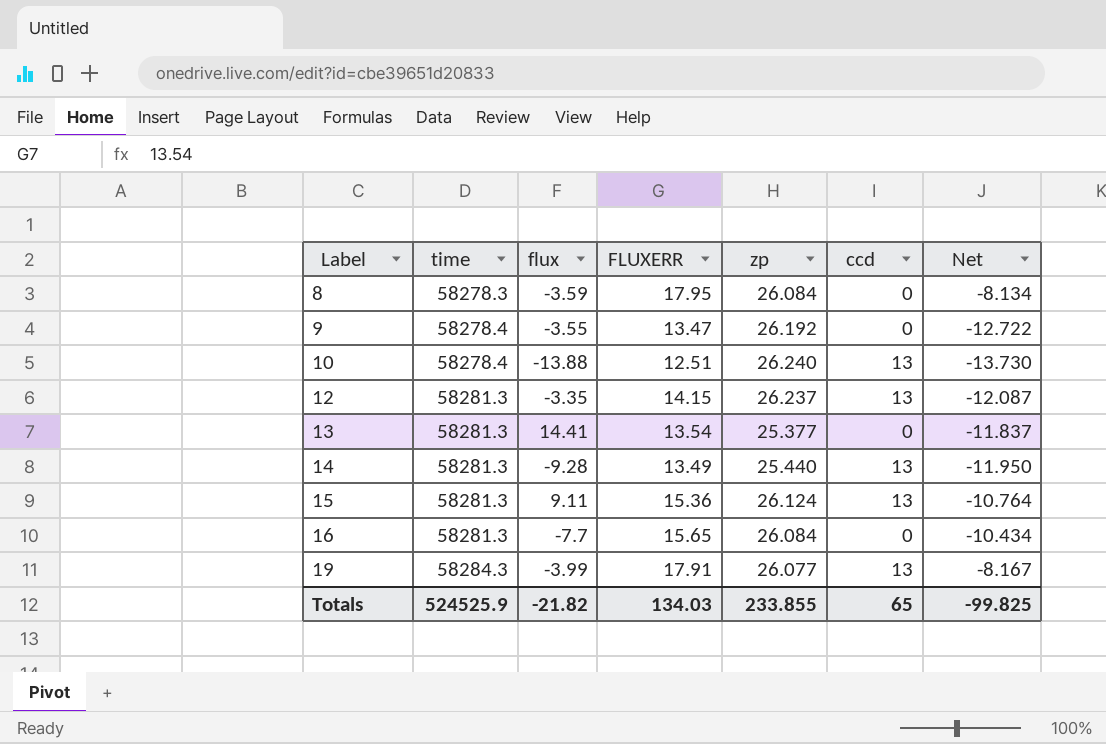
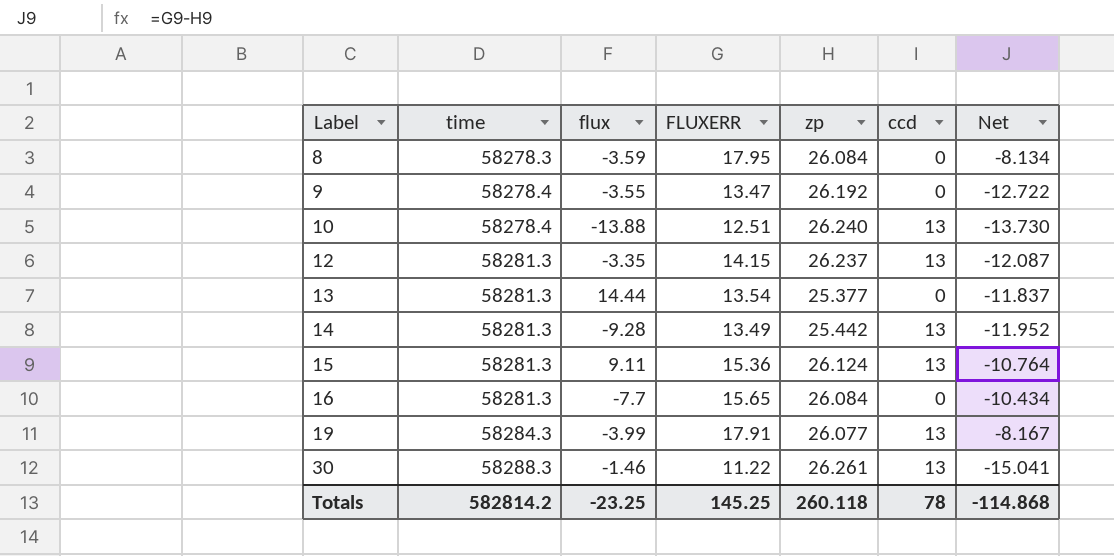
13 | flux: 14.41 -> 14.44
14 | zp: 25.440 -> 25.442
14 | Net: -11.950 -> -11.952
row 30: none -> 58288.3 | -1.46 | 11.22 | 26.261 | 13 | -15.041
Totals | time: 524525.9 -> 582814.2
Totals | flux: -21.82 -> -23.25
Totals | FLUXERR: 134.03 -> 145.25
Totals | zp: 233.855 -> 260.118
Totals | ccd: 65 -> 78
Totals | Net: -99.825 -> -114.868

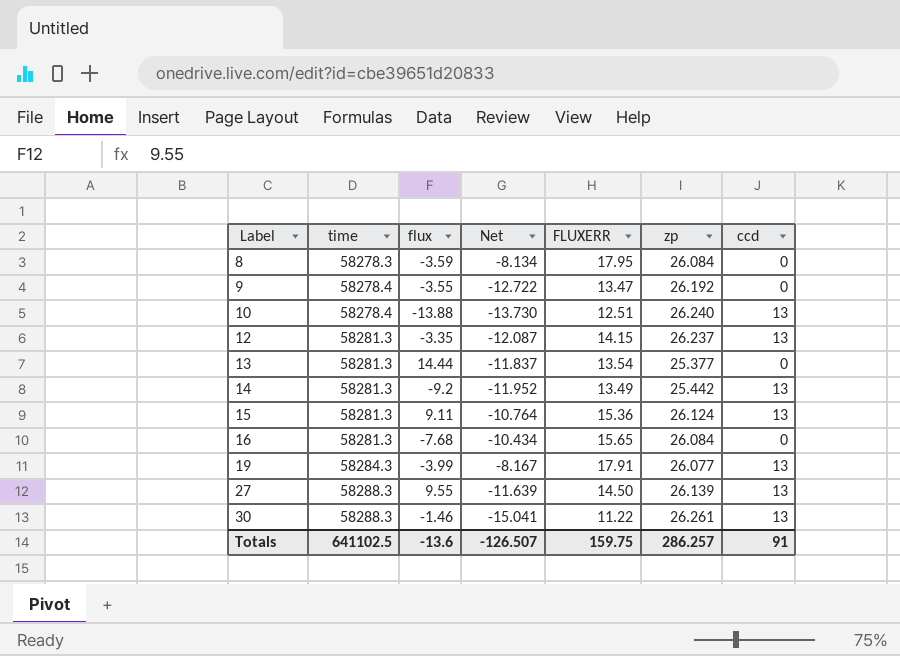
column Net | position: 7 -> 4
14 | flux: -9.28 -> -9.2
16 | flux: -7.7 -> -7.68
row 27: none -> 58288.3 | 9.55 | -11.639 | 14.50 | 26.139 | 13
Totals | time: 582814.2 -> 641102.5
Totals | flux: -23.25 -> -13.6
Totals | Net: -114.868 -> -126.507
Totals | FLUXERR: 145.25 -> 159.75
Totals | zp: 260.118 -> 286.257
Totals | ccd: 78 -> 91

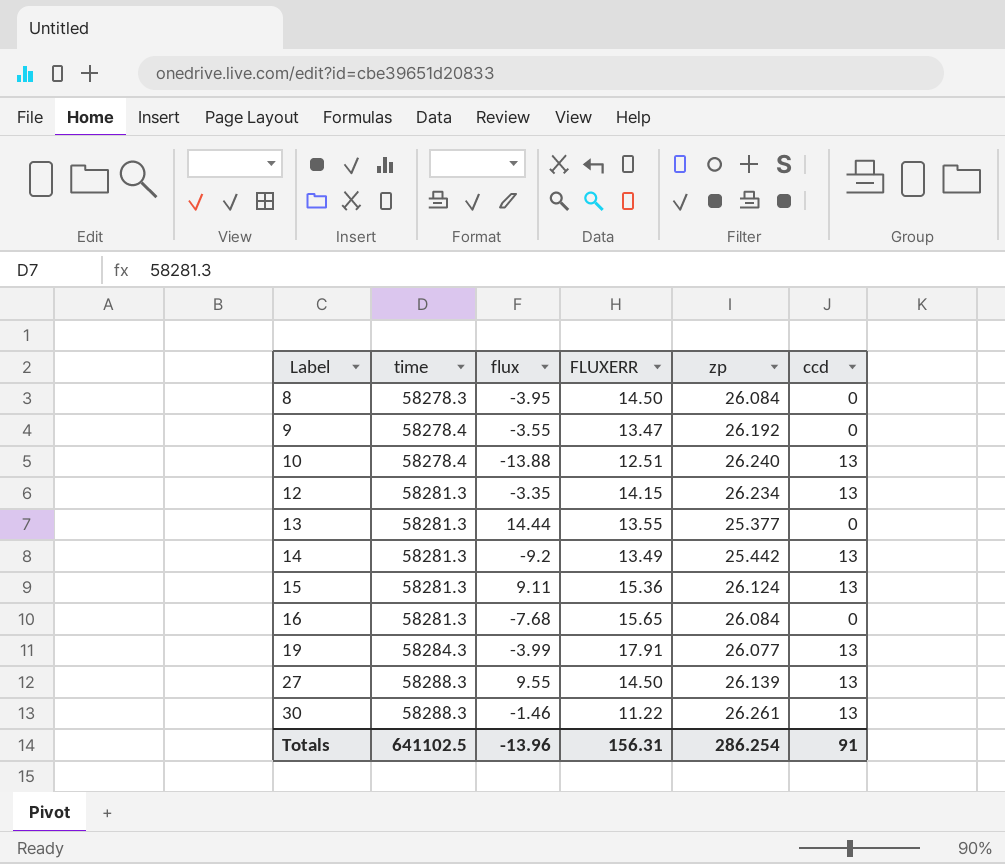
column Net | formula: [FLUXERR] - [zp] -> none
8 | flux: -3.59 -> -3.95
8 | FLUXERR: 17.95 -> 14.50
12 | zp: 26.237 -> 26.234
13 | FLUXERR: 13.54 -> 13.55
Totals | flux: -13.6 -> -13.96
Totals | FLUXERR: 159.75 -> 156.31
Totals | zp: 286.257 -> 286.254

